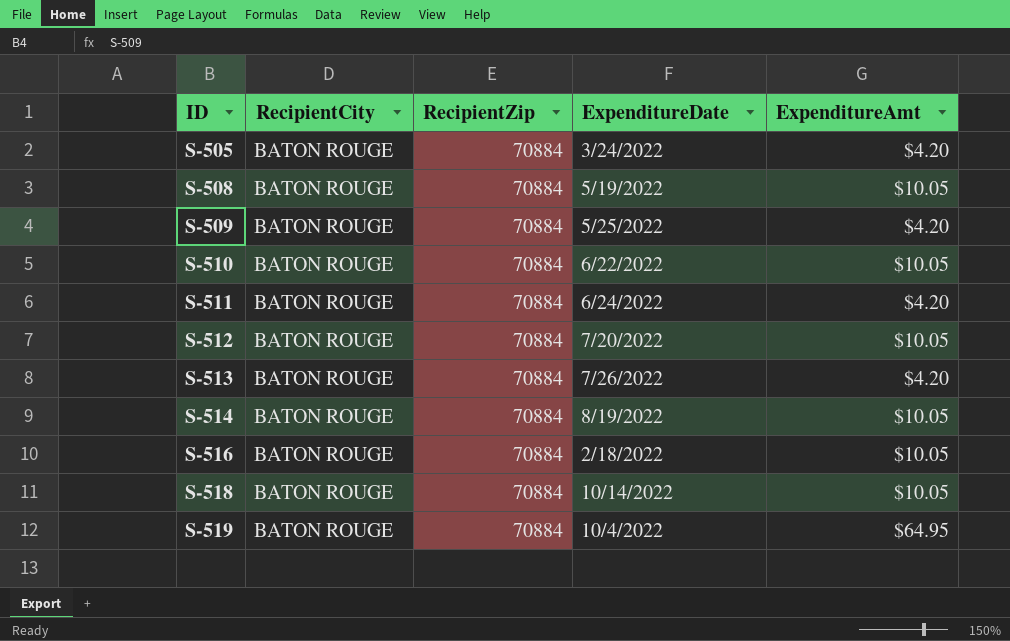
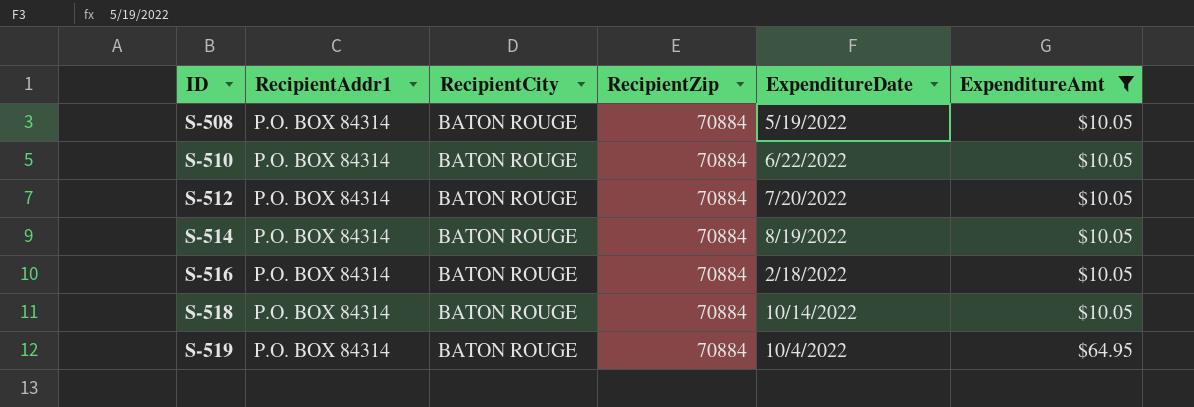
filter: none -> ExpenditureAmt != $4.20
column RecipientAddr1 | position: none -> 2

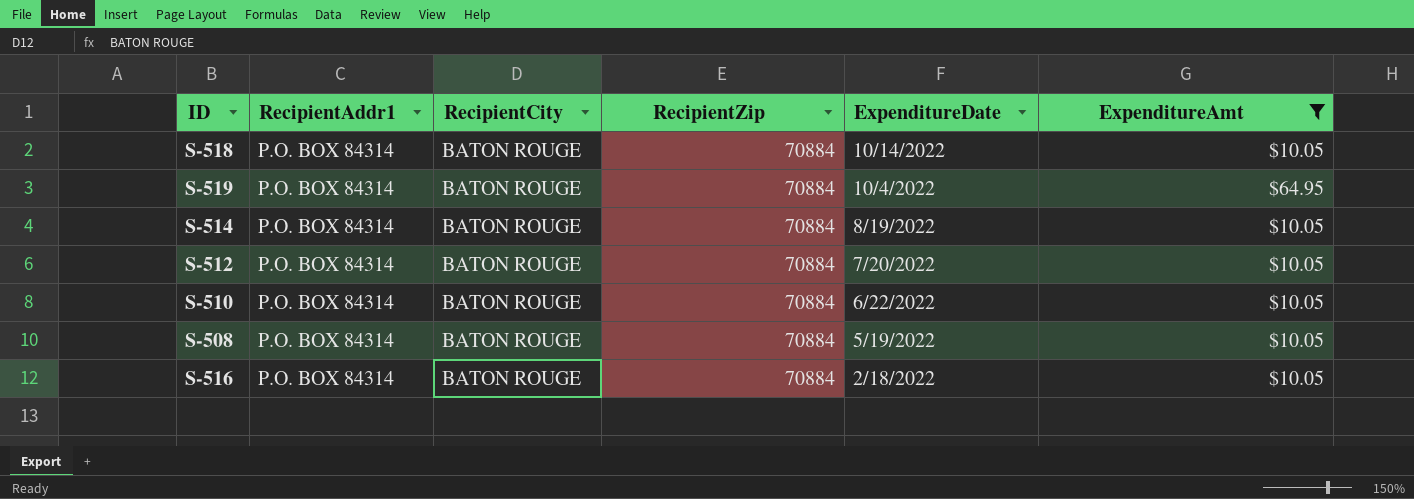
row order: ID ascending -> ExpenditureDate descending

